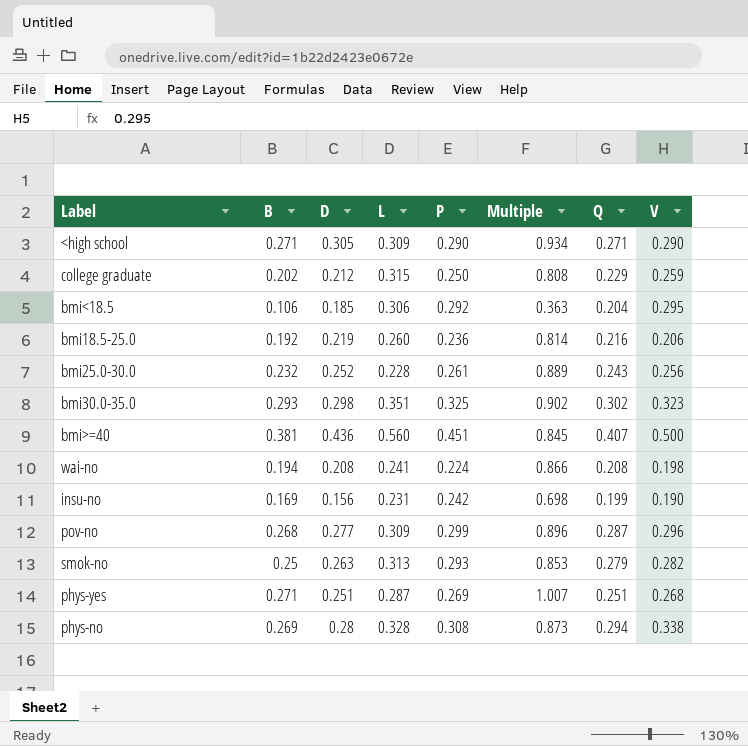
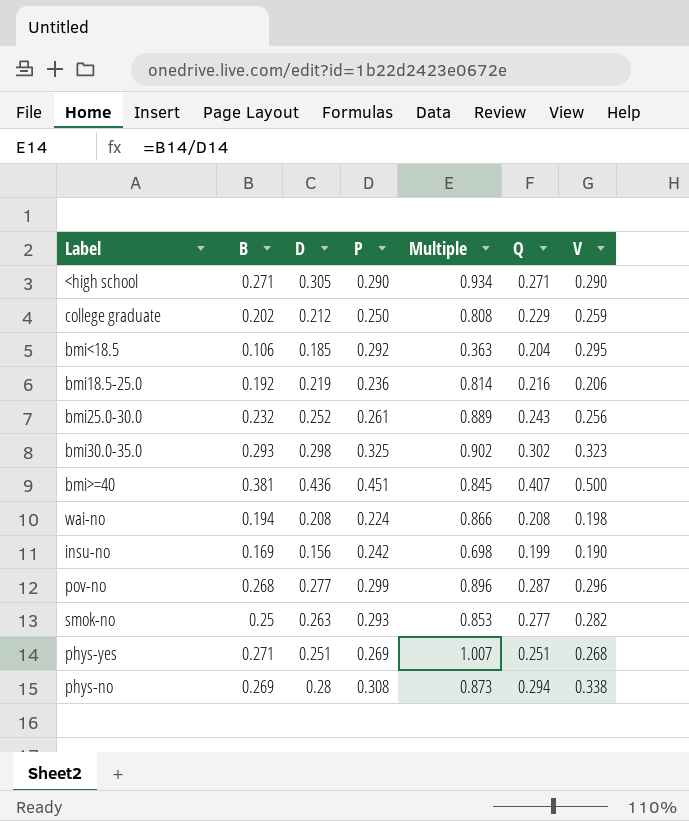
column L | position: 4 -> none
smok-no | Q: 0.279 -> 0.277

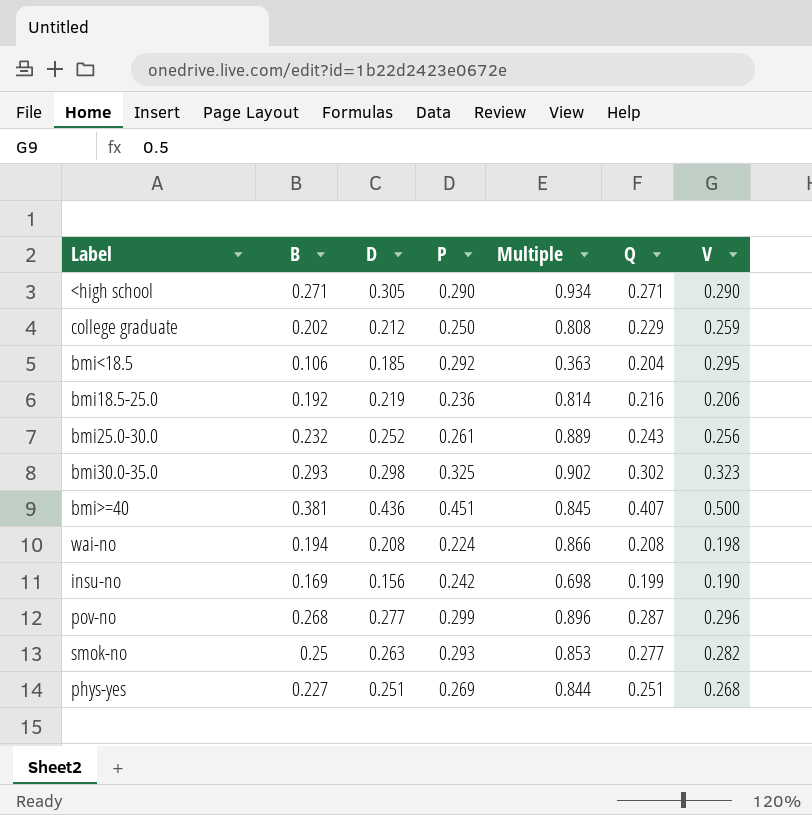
row phys-no: 0.269 | 0.28 | 0.308 | 0.873 | 0.294 | 0.338 -> none
phys-yes | B: 0.271 -> 0.227
phys-yes | Multiple: 1.007 -> 0.844

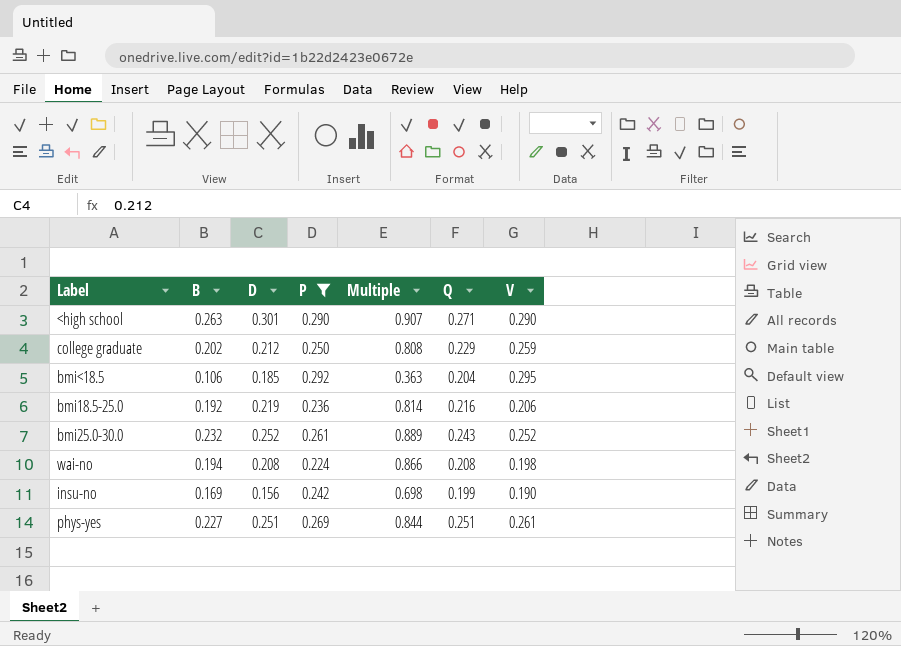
filter: none -> P <= 0.292
<high school | B: 0.271 -> 0.263
<high school | D: 0.305 -> 0.301
<high school | Multiple: 0.934 -> 0.907
bmi25.0-30.0 | V: 0.256 -> 0.252
phys-yes | V: 0.268 -> 0.261

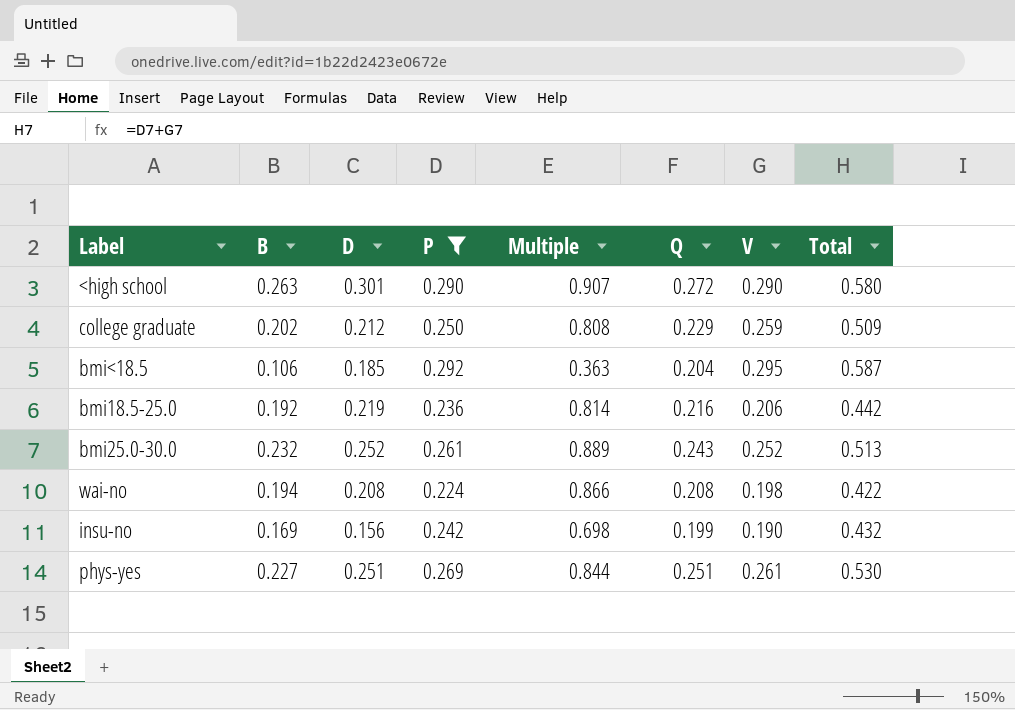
column Total | formula: none -> [P] + [V]
<high school | Q: 0.271 -> 0.272

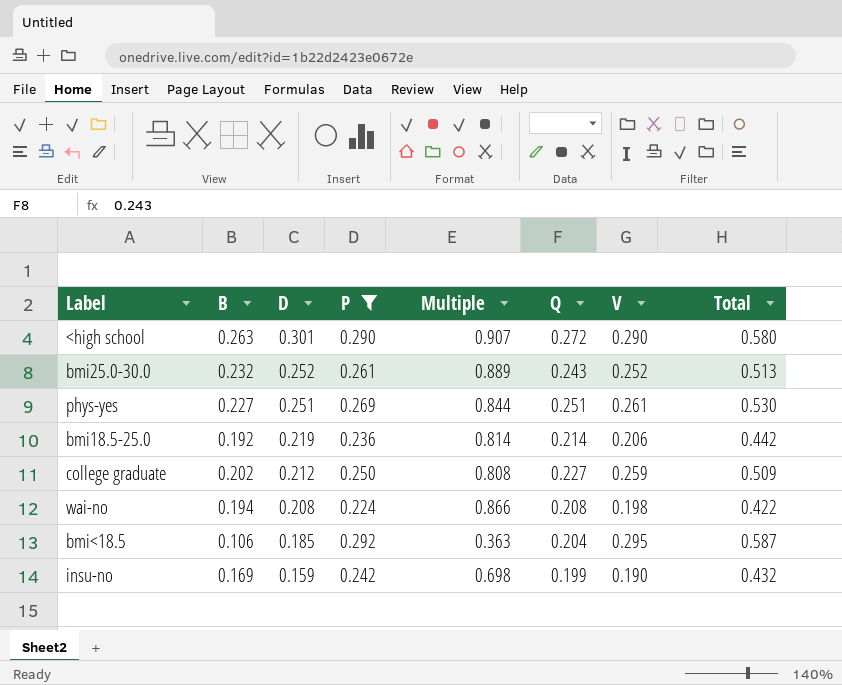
row order: none -> D descending
bmi18.5-25.0 | Q: 0.216 -> 0.214
college graduate | Q: 0.229 -> 0.227
insu-no | D: 0.156 -> 0.159

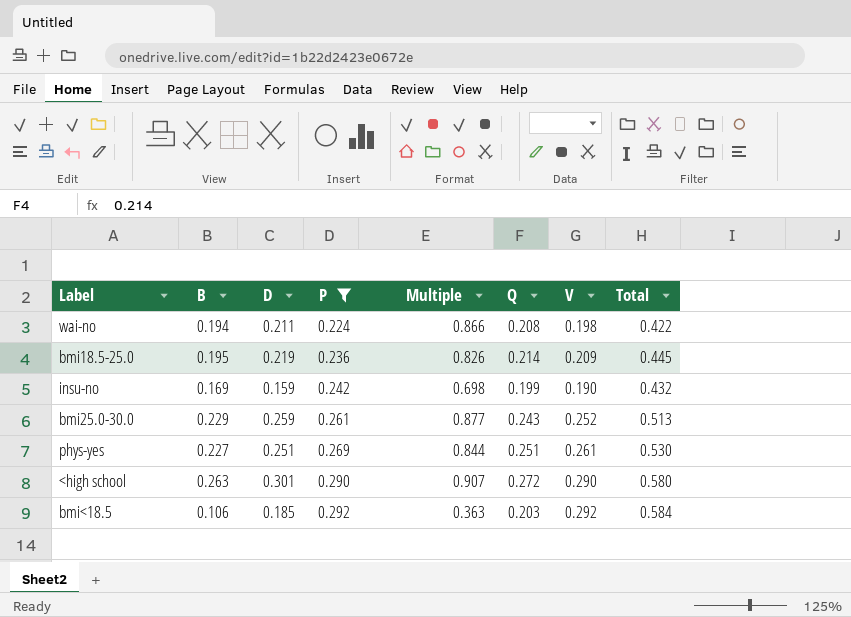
row order: D descending -> P ascending
row college graduate: 0.202 | 0.212 | 0.250 | 0.808 | 0.227 | 0.259 | 0.509 -> none
wai-no | D: 0.208 -> 0.211
bmi18.5-25.0 | B: 0.192 -> 0.195
bmi18.5-25.0 | Multiple: 0.814 -> 0.826
bmi18.5-25.0 | V: 0.206 -> 0.209
bmi18.5-25.0 | Total: 0.442 -> 0.445
bmi25.0-30.0 | B: 0.232 -> 0.229
bmi25.0-30.0 | D: 0.252 -> 0.259
bmi25.0-30.0 | Multiple: 0.889 -> 0.877
bmi<18.5 | Q: 0.204 -> 0.203
bmi<18.5 | V: 0.295 -> 0.292
bmi<18.5 | Total: 0.587 -> 0.584

